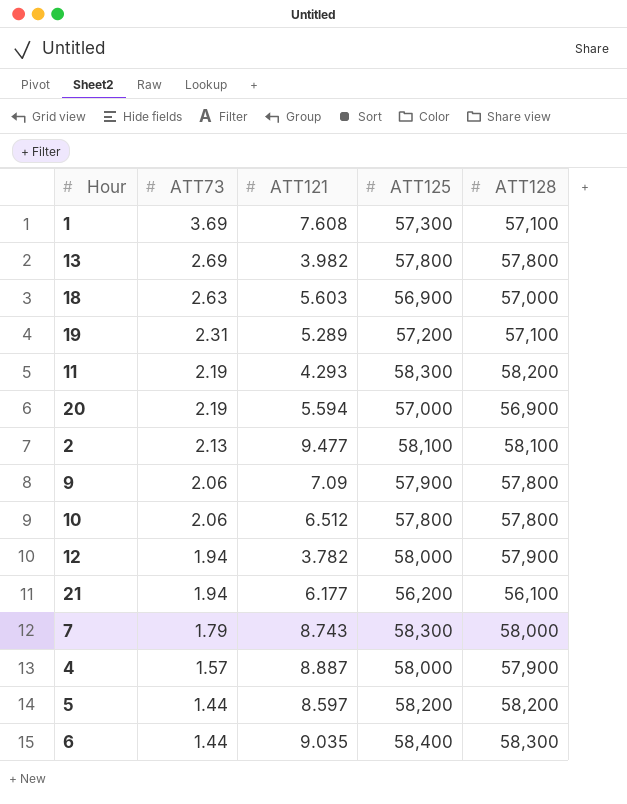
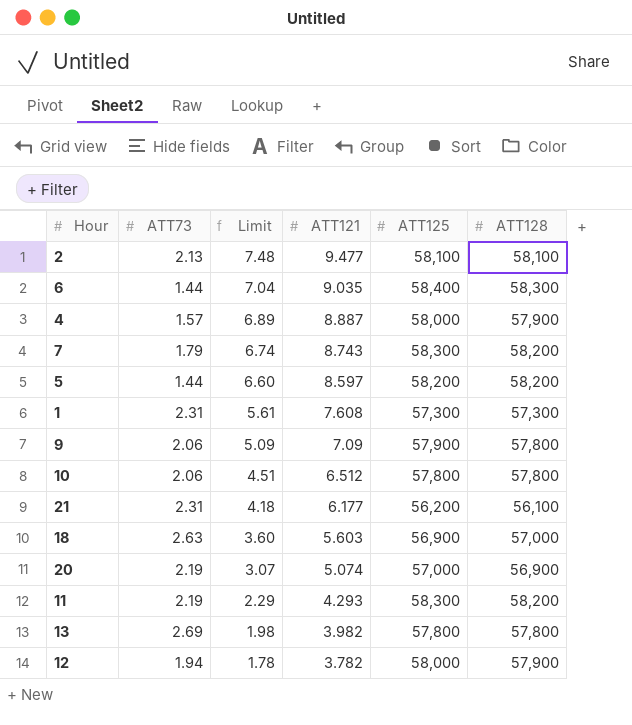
row order: ATT73 descending -> Limit descending
column Limit | formula: none -> [ATT121] - 2
row 19: 2.31 | 5.289 | 57,200 | 57,100 -> none
7 | ATT128: 58,000 -> 58,200
1 | ATT73: 3.69 -> 2.31
1 | ATT128: 57,100 -> 57,300
21 | ATT73: 1.94 -> 2.31
20 | ATT121: 5.594 -> 5.074

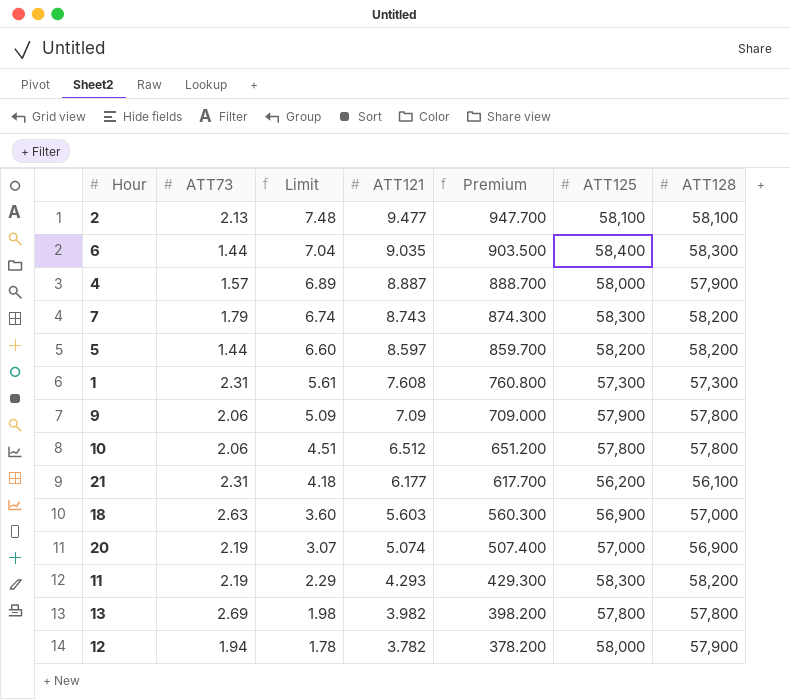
column Premium | formula: none -> [ATT121] * 100

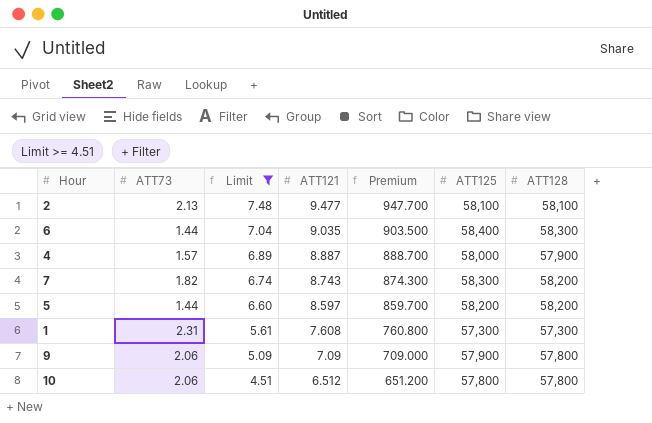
filter: none -> Limit >= 4.51
7 | ATT73: 1.79 -> 1.82

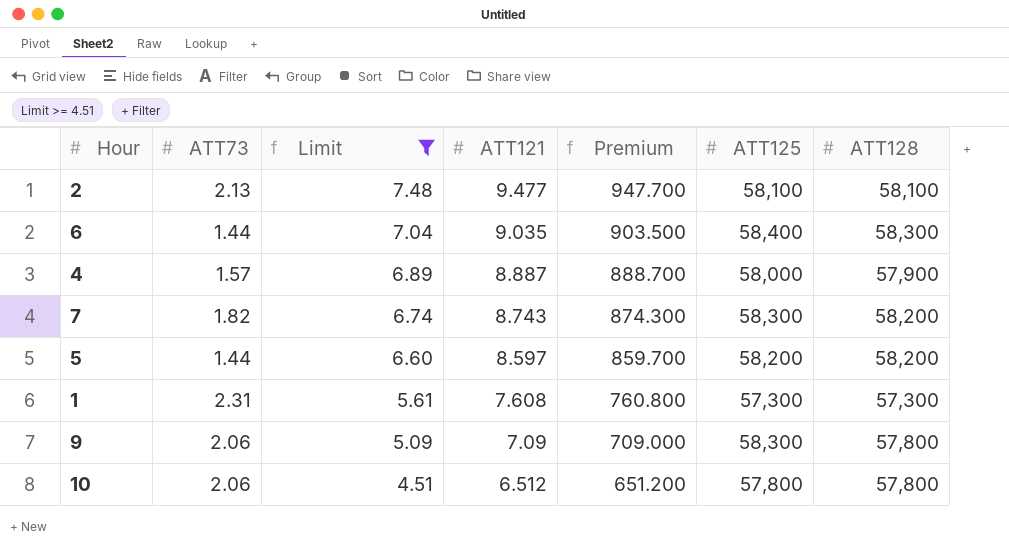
9 | ATT125: 57,900 -> 58,300

